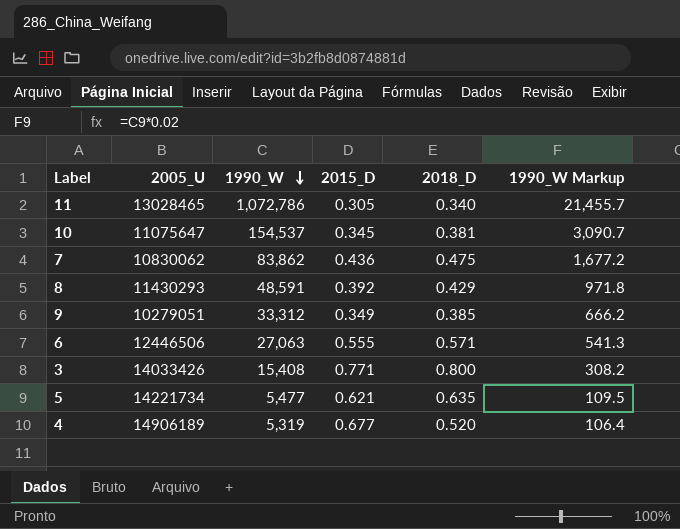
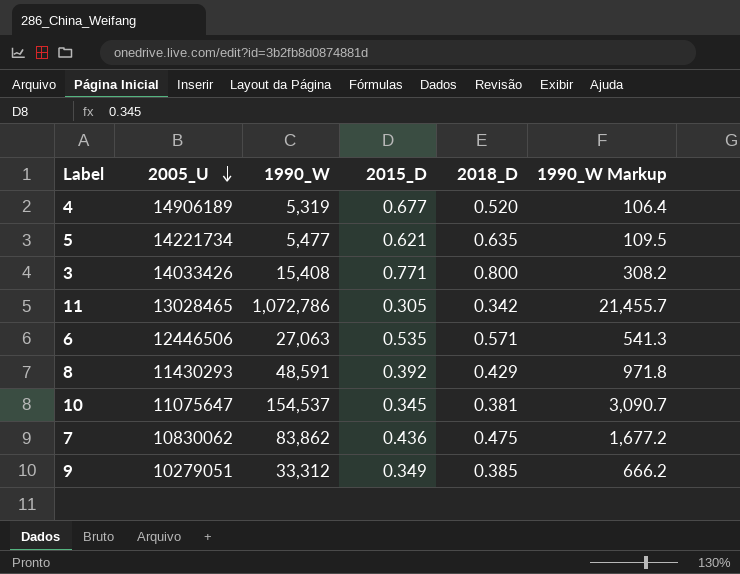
row order: 1990_W descending -> 2005_U descending
11 | 2018_D: 0.340 -> 0.342
6 | 2015_D: 0.555 -> 0.535

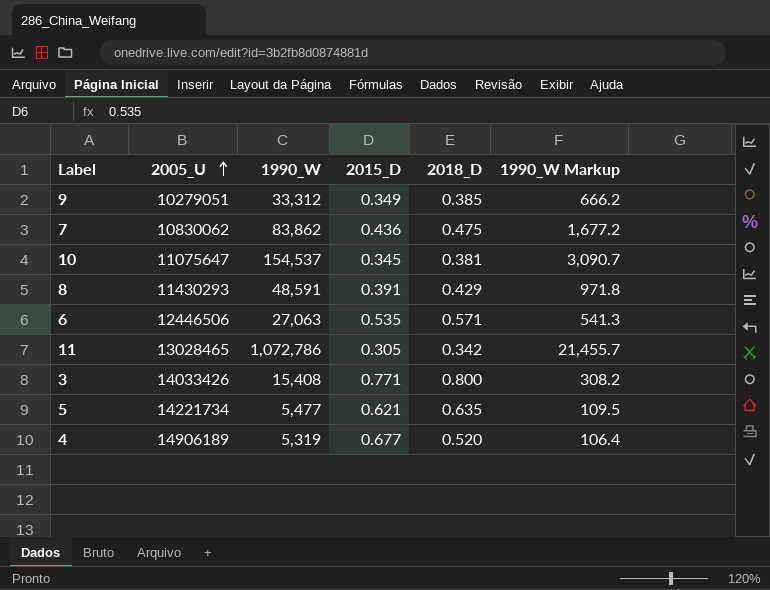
row order: 2005_U descending -> 2005_U ascending
8 | 2015_D: 0.392 -> 0.391

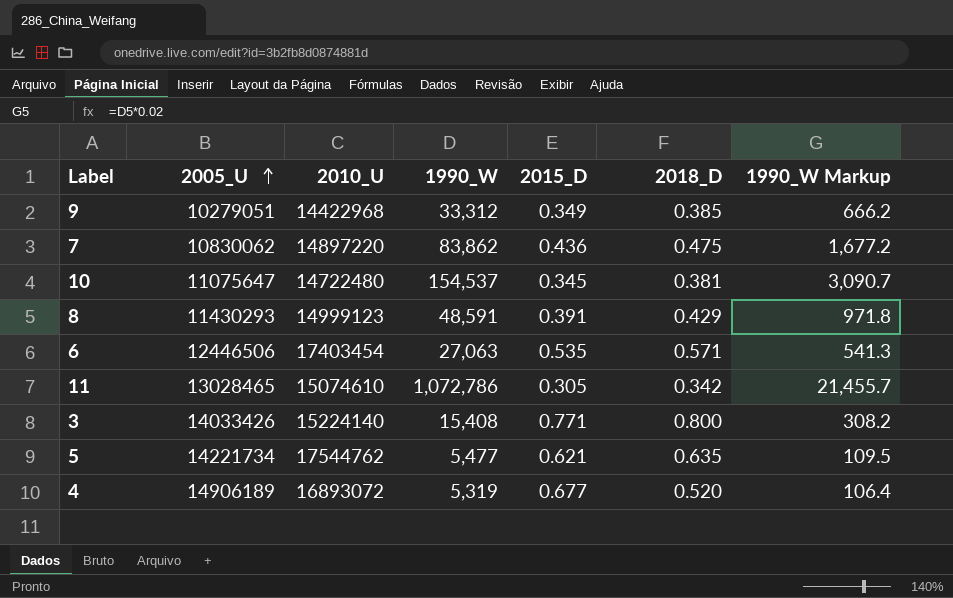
column 2010_U | position: none -> 3

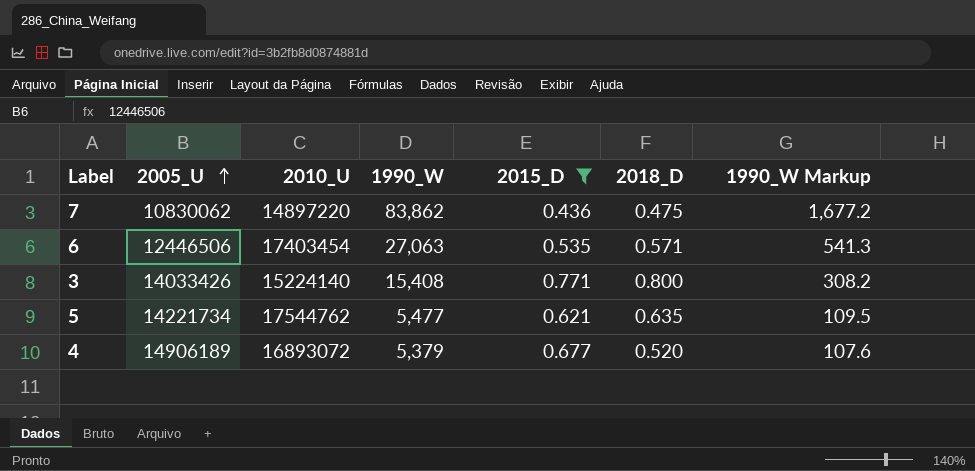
filter: none -> 2015_D >= 0.436
4 | 1990_W: 5,319 -> 5,379
4 | 1990_W Markup: 106.4 -> 107.6

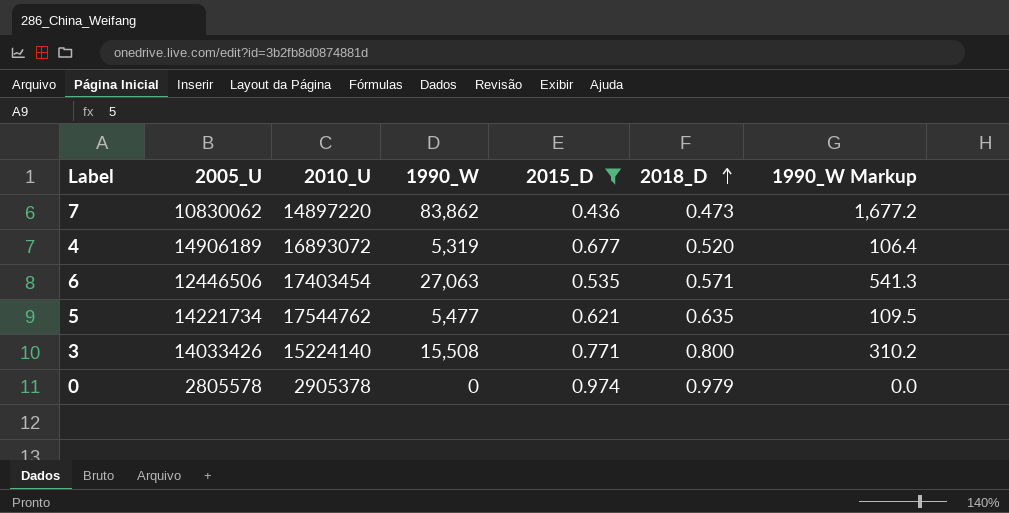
row order: 2005_U ascending -> 2018_D ascending
7 | 2018_D: 0.475 -> 0.473
4 | 1990_W: 5,379 -> 5,319
4 | 1990_W Markup: 107.6 -> 106.4
3 | 1990_W: 15,408 -> 15,508
3 | 1990_W Markup: 308.2 -> 310.2
row 0: none -> 2805578 | 2905378 | 0 | 0.974 | 0.979 | 0.0

